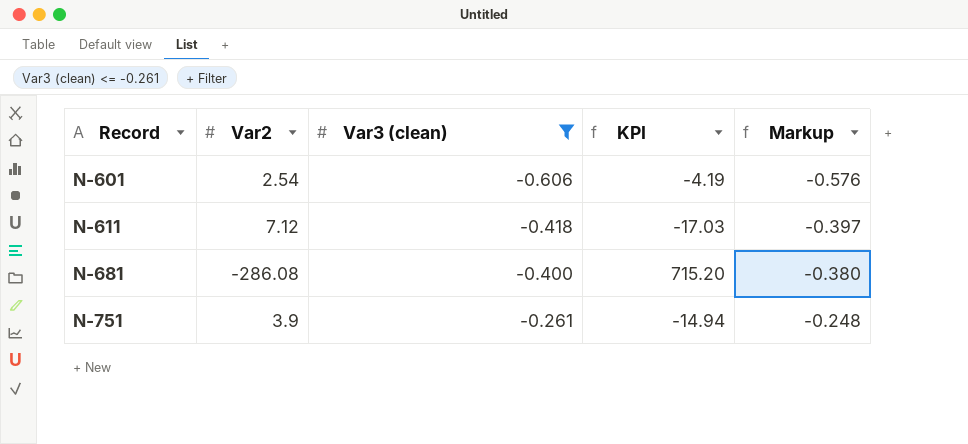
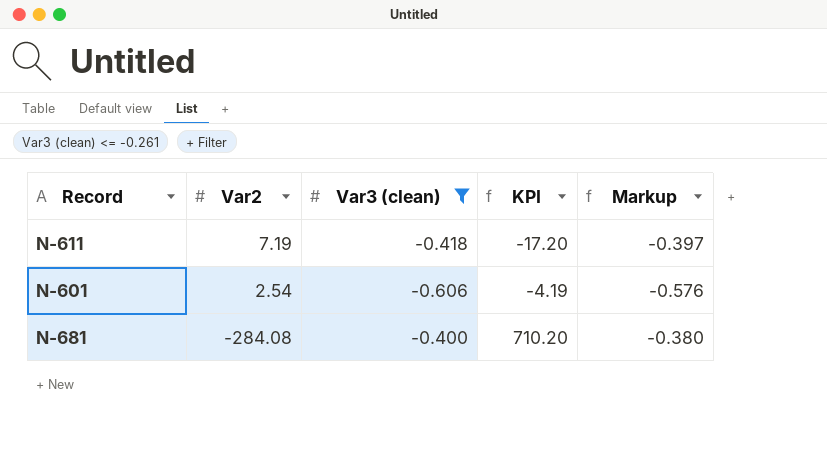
row order: Record ascending -> Var2 descending
row N-751: 3.9 | -0.261 | -14.94 | -0.248 -> none
N-611 | Var2: 7.12 -> 7.19
N-611 | KPI: -17.03 -> -17.20
N-681 | Var2: -286.08 -> -284.08
N-681 | KPI: 715.20 -> 710.20

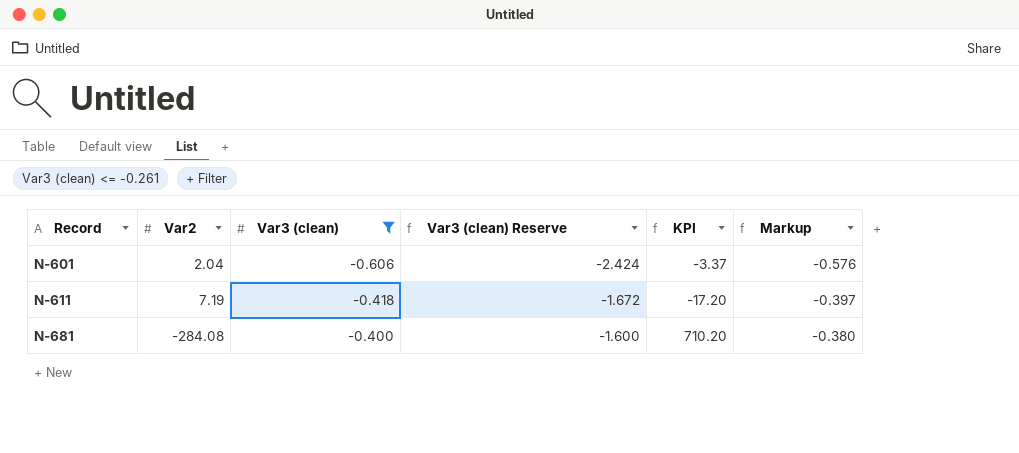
row order: Var2 descending -> Record ascending
column Var3 (clean) Reserve | formula: none -> [Var3 (clean)] * 4
N-601 | Var2: 2.54 -> 2.04
N-601 | KPI: -4.19 -> -3.37

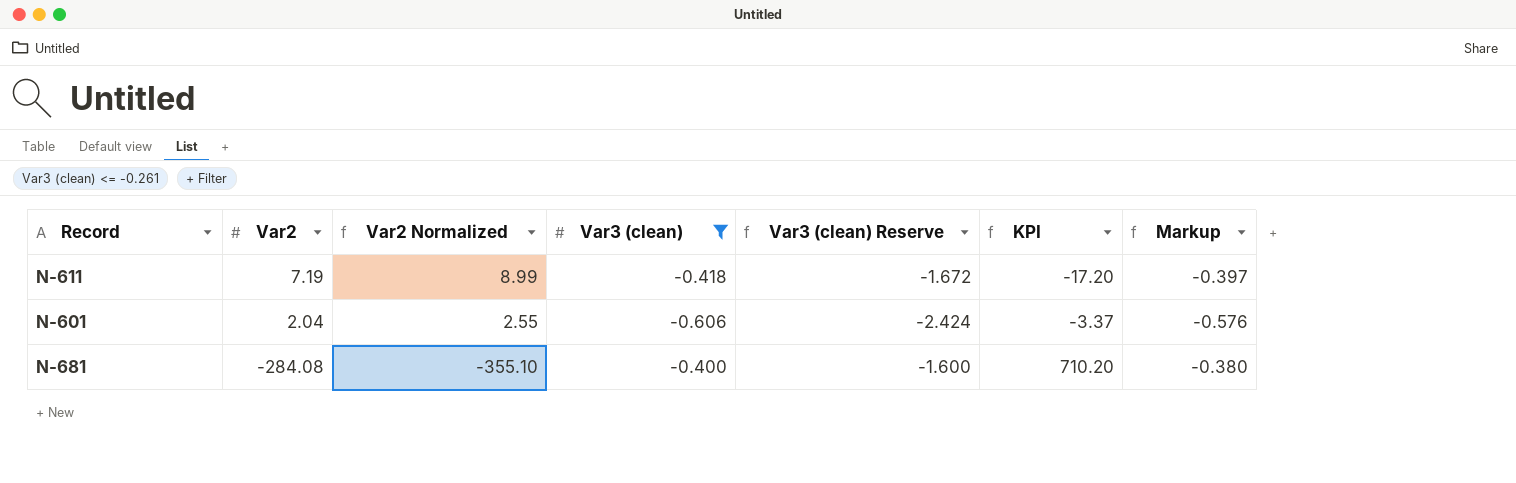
row order: Record ascending -> Var2 descending
column Var2 Normalized | formula: none -> [Var2] * 1.25

